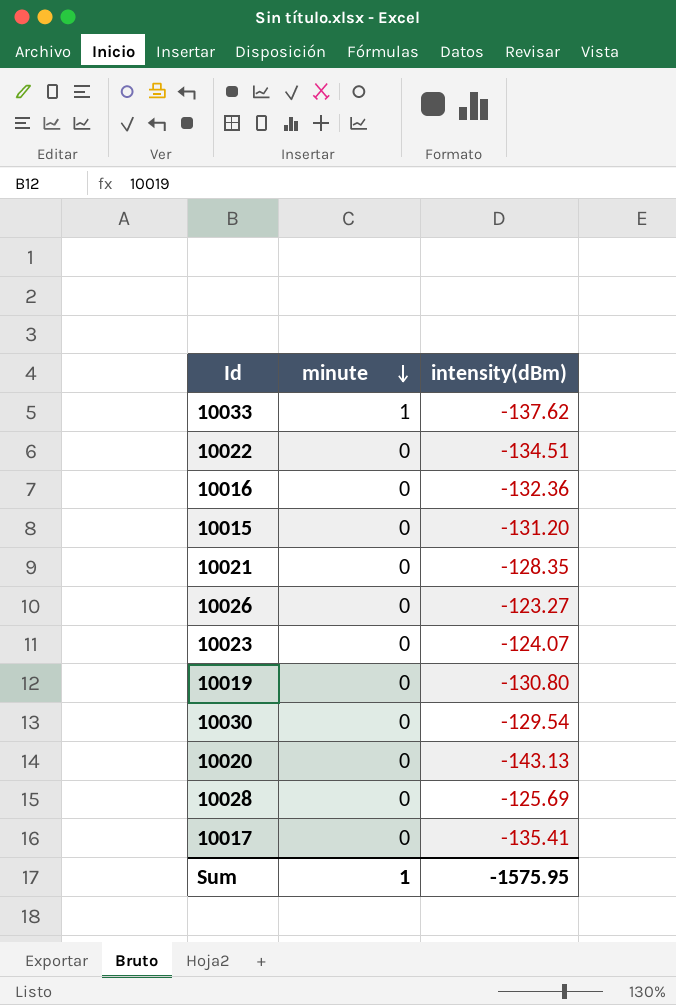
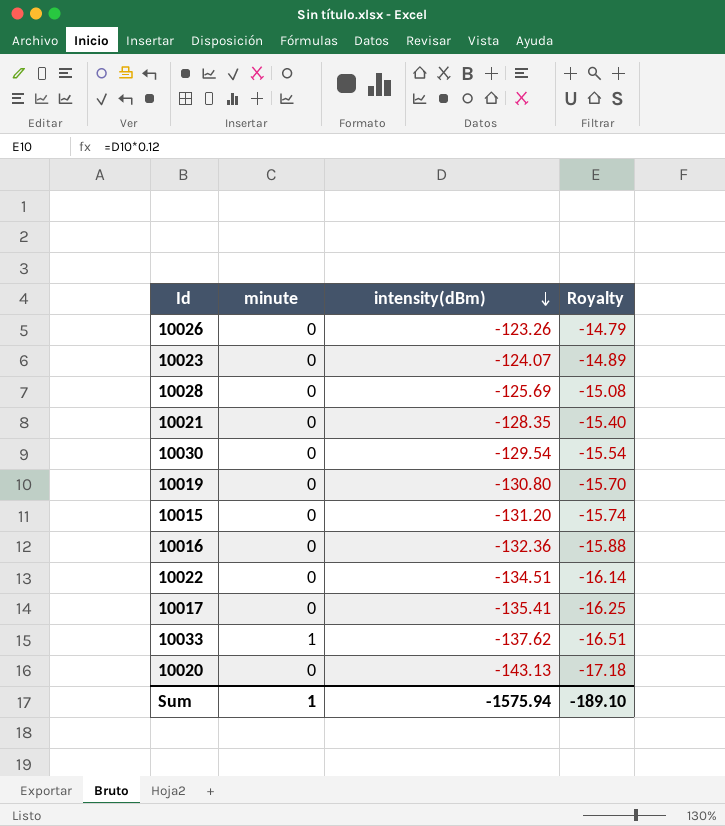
row order: minute descending -> intensity(dBm) descending
column Royalty | formula: none -> [intensity(dBm)] * 0.12
10026 | intensity(dBm): -123.27 -> -123.26
Sum | intensity(dBm): -1575.95 -> -1575.94

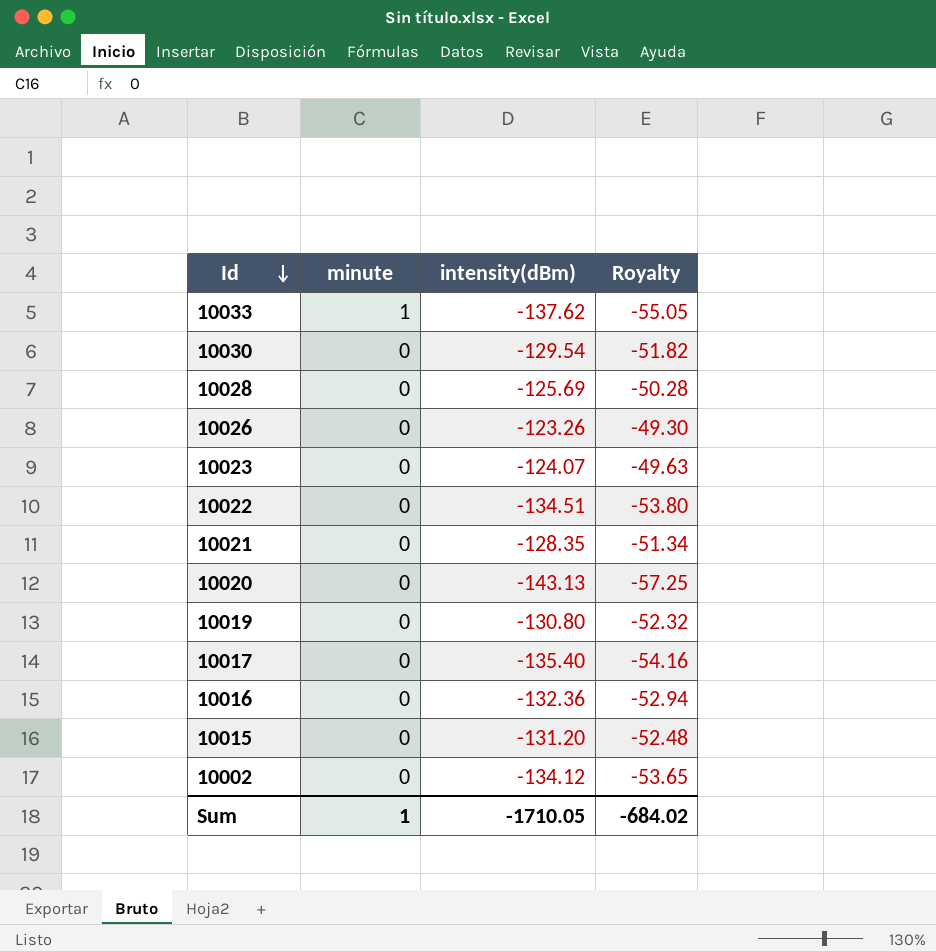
row order: intensity(dBm) descending -> Id descending
column Royalty | formula: [intensity(dBm)] * 0.12 -> [intensity(dBm)] * 0.4
10017 | intensity(dBm): -135.41 -> -135.40
row 10002: none -> 0 | -134.12 | -53.65
Sum | intensity(dBm): -1575.94 -> -1710.05
Sum | Royalty: -189.10 -> -684.02

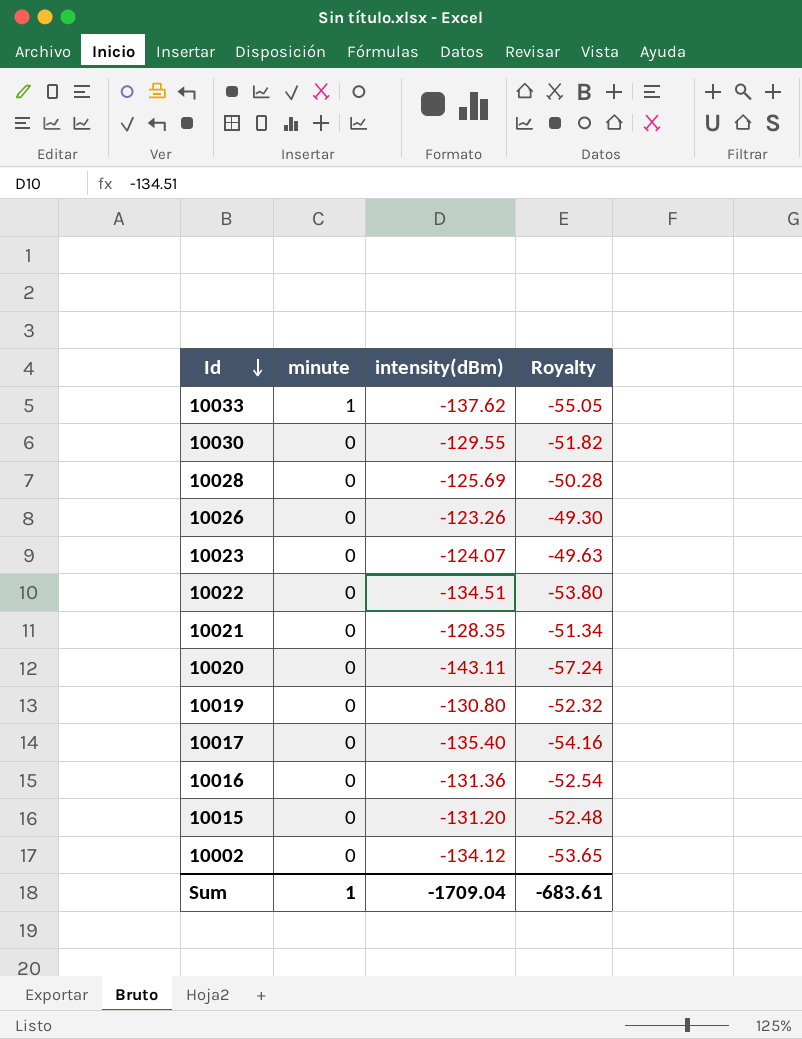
10030 | intensity(dBm): -129.54 -> -129.55
10020 | intensity(dBm): -143.13 -> -143.11
10020 | Royalty: -57.25 -> -57.24
10016 | intensity(dBm): -132.36 -> -131.36
10016 | Royalty: -52.94 -> -52.54
Sum | intensity(dBm): -1710.05 -> -1709.04
Sum | Royalty: -684.02 -> -683.61

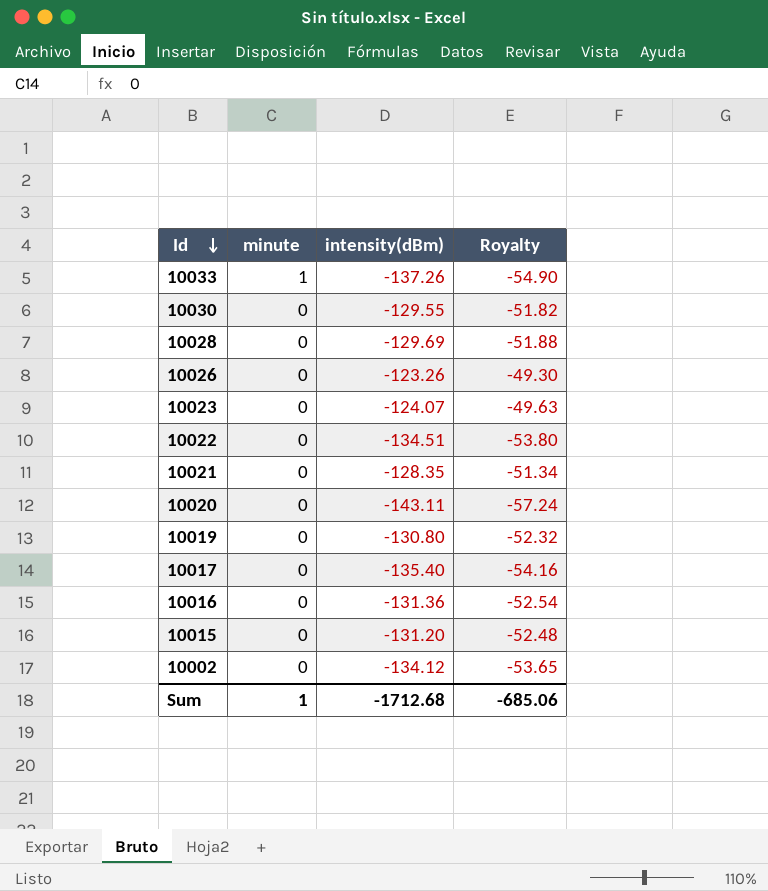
10033 | intensity(dBm): -137.62 -> -137.26
10033 | Royalty: -55.05 -> -54.90
10028 | intensity(dBm): -125.69 -> -129.69
10028 | Royalty: -50.28 -> -51.88
Sum | intensity(dBm): -1709.04 -> -1712.68
Sum | Royalty: -683.61 -> -685.06

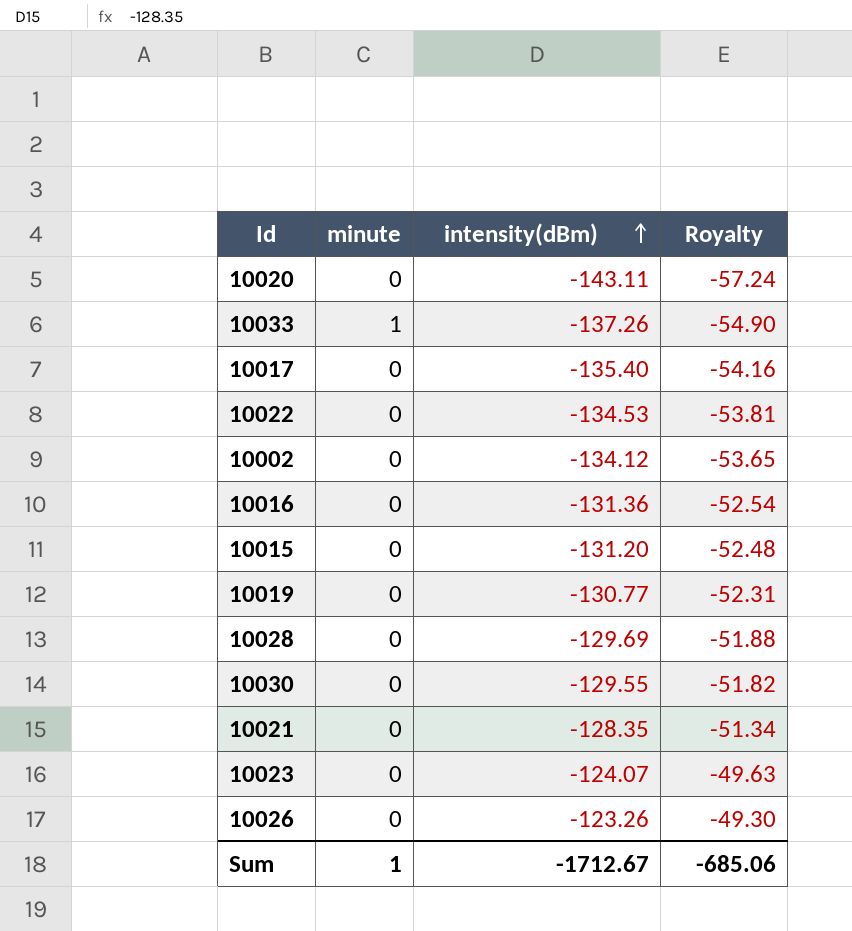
row order: Id descending -> intensity(dBm) ascending
10022 | intensity(dBm): -134.51 -> -134.53
10022 | Royalty: -53.80 -> -53.81
10019 | intensity(dBm): -130.80 -> -130.77
10019 | Royalty: -52.32 -> -52.31
Sum | intensity(dBm): -1712.68 -> -1712.67

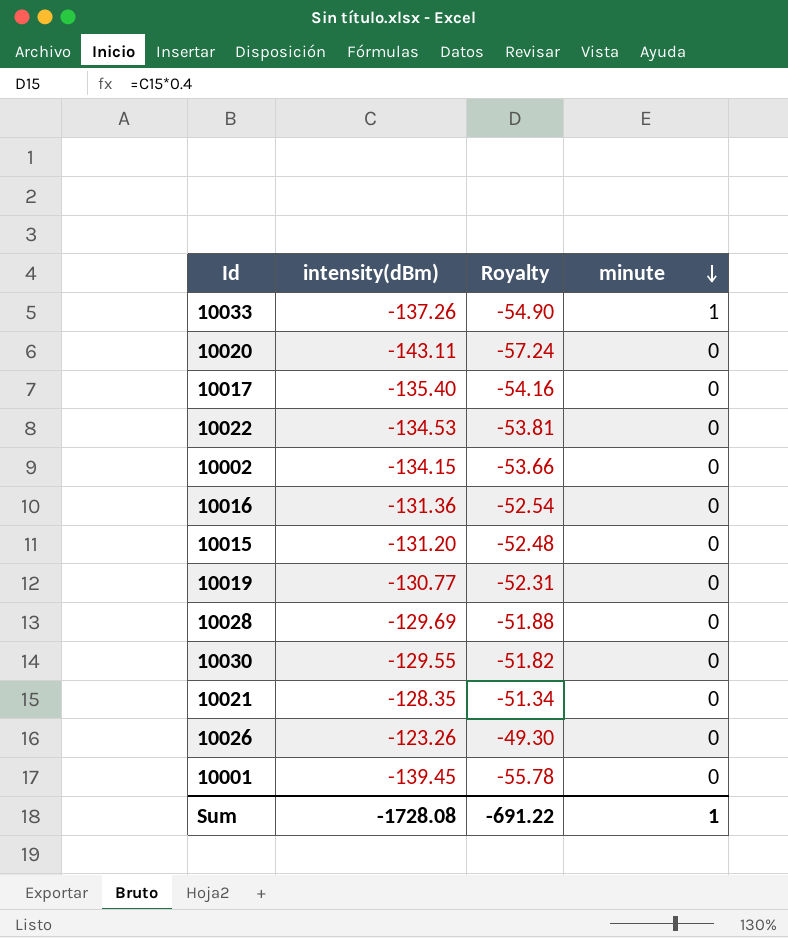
row order: intensity(dBm) ascending -> minute descending
column minute | position: 2 -> 4
row 10023: 0 | -124.07 | -49.63 -> none
10002 | intensity(dBm): -134.12 -> -134.15
10002 | Royalty: -53.65 -> -53.66
row 10001: none -> -139.45 | -55.78 | 0
Sum | intensity(dBm): -1712.67 -> -1728.08
Sum | Royalty: -685.06 -> -691.22

